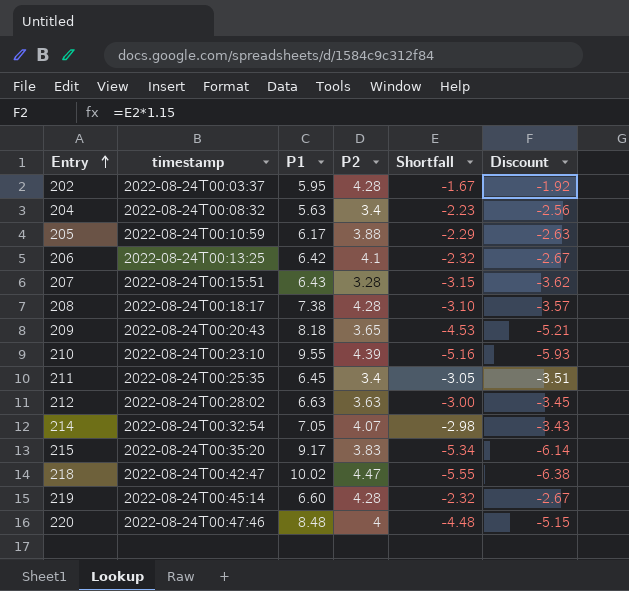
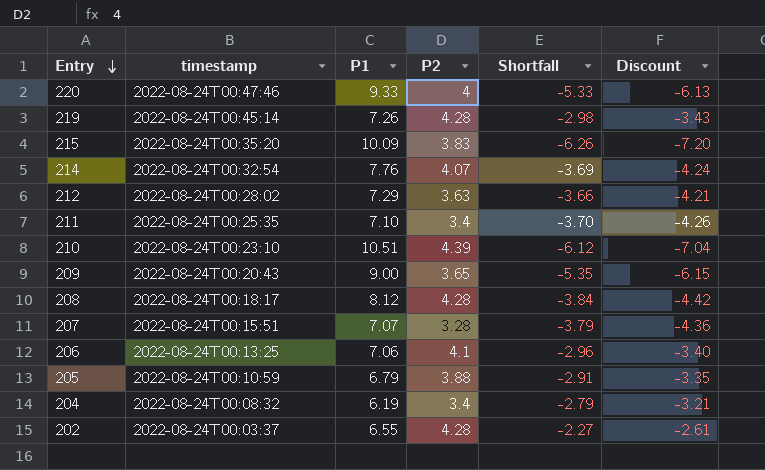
row order: Entry ascending -> Entry descending
row 218: 2022-08-24T00:42:47 | 10.02 | 4.47 | -5.55 | -6.38 -> none
220 | P1: 8.48 -> 9.33
220 | Shortfall: -4.48 -> -5.33
220 | Discount: -5.15 -> -6.13
219 | P1: 6.60 -> 7.26
219 | Shortfall: -2.32 -> -2.98
219 | Discount: -2.67 -> -3.43
215 | P1: 9.17 -> 10.09
215 | Shortfall: -5.34 -> -6.26
215 | Discount: -6.14 -> -7.20
214 | P1: 7.05 -> 7.76
214 | Shortfall: -2.98 -> -3.69
214 | Discount: -3.43 -> -4.24
212 | P1: 6.63 -> 7.29
212 | Shortfall: -3.00 -> -3.66
212 | Discount: -3.45 -> -4.21
211 | P1: 6.45 -> 7.10
211 | Shortfall: -3.05 -> -3.70
211 | Discount: -3.51 -> -4.26
210 | P1: 9.55 -> 10.51
210 | Shortfall: -5.16 -> -6.12
210 | Discount: -5.93 -> -7.04
209 | P1: 8.18 -> 9.00
209 | Shortfall: -4.53 -> -5.35
209 | Discount: -5.21 -> -6.15
208 | P1: 7.38 -> 8.12
208 | Shortfall: -3.10 -> -3.84
208 | Discount: -3.57 -> -4.42
207 | P1: 6.43 -> 7.07
207 | Shortfall: -3.15 -> -3.79
207 | Discount: -3.62 -> -4.36
206 | P1: 6.42 -> 7.06
206 | Shortfall: -2.32 -> -2.96
206 | Discount: -2.67 -> -3.40
205 | P1: 6.17 -> 6.79
205 | Shortfall: -2.29 -> -2.91
205 | Discount: -2.63 -> -3.35
204 | P1: 5.63 -> 6.19
204 | Shortfall: -2.23 -> -2.79
204 | Discount: -2.56 -> -3.21
202 | P1: 5.95 -> 6.55
202 | Shortfall: -1.67 -> -2.27
202 | Discount: -1.92 -> -2.61

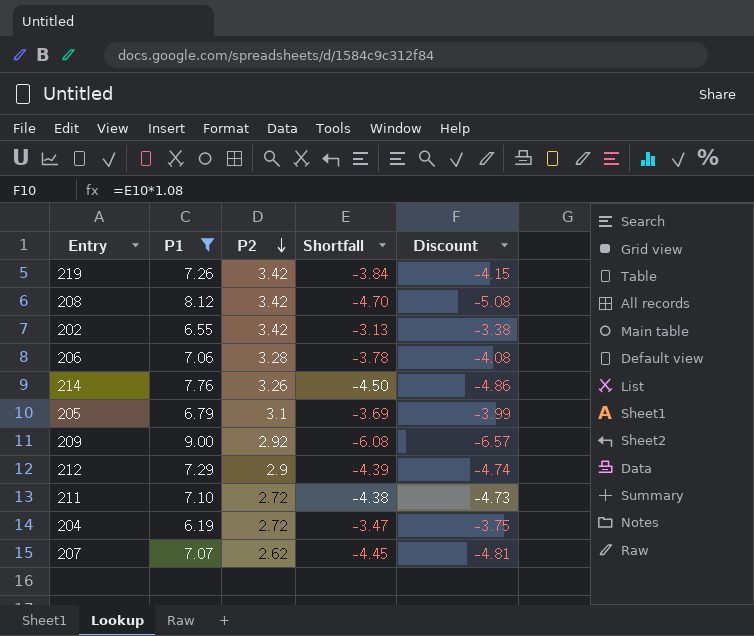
filter: none -> P1 <= 9.00
row order: Entry descending -> P2 descending
column timestamp | position: 2 -> none
column Discount | formula: [Shortfall] * 1.15 -> [Shortfall] * 1.08
219 | P2: 4.28 -> 3.42
219 | Shortfall: -2.98 -> -3.84
208 | P2: 4.28 -> 3.42
208 | Shortfall: -3.84 -> -4.70
202 | P2: 4.28 -> 3.42
202 | Shortfall: -2.27 -> -3.13
206 | P2: 4.1 -> 3.28
206 | Shortfall: -2.96 -> -3.78
214 | P2: 4.07 -> 3.26
214 | Shortfall: -3.69 -> -4.50
205 | P2: 3.88 -> 3.1
205 | Shortfall: -2.91 -> -3.69
209 | P2: 3.65 -> 2.92
209 | Shortfall: -5.35 -> -6.08
212 | P2: 3.63 -> 2.9
212 | Shortfall: -3.66 -> -4.39
211 | P2: 3.4 -> 2.72
211 | Shortfall: -3.70 -> -4.38
204 | P2: 3.4 -> 2.72
204 | Shortfall: -2.79 -> -3.47
207 | P2: 3.28 -> 2.62
207 | Shortfall: -3.79 -> -4.45

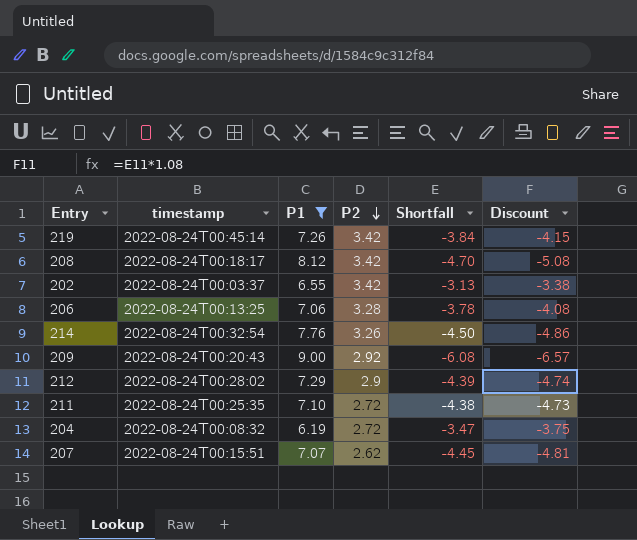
column timestamp | position: none -> 2
row 205: 6.79 | 3.1 | -3.69 | -3.99 -> none

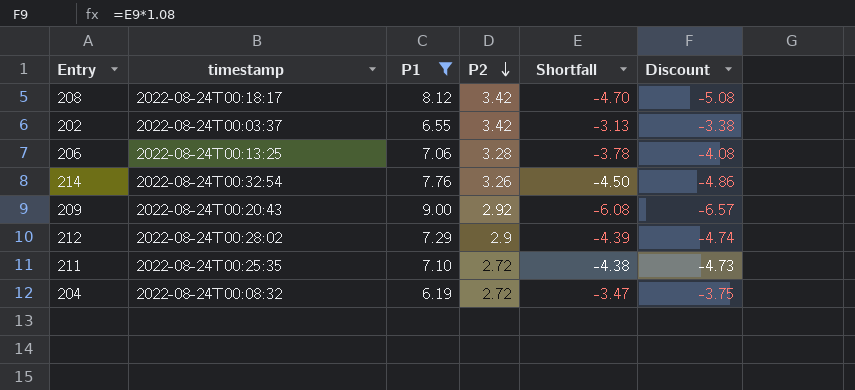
row 219: 2022-08-24T00:45:14 | 7.26 | 3.42 | -3.84 | -4.15 -> none
row 207: 2022-08-24T00:15:51 | 7.07 | 2.62 | -4.45 | -4.81 -> none

